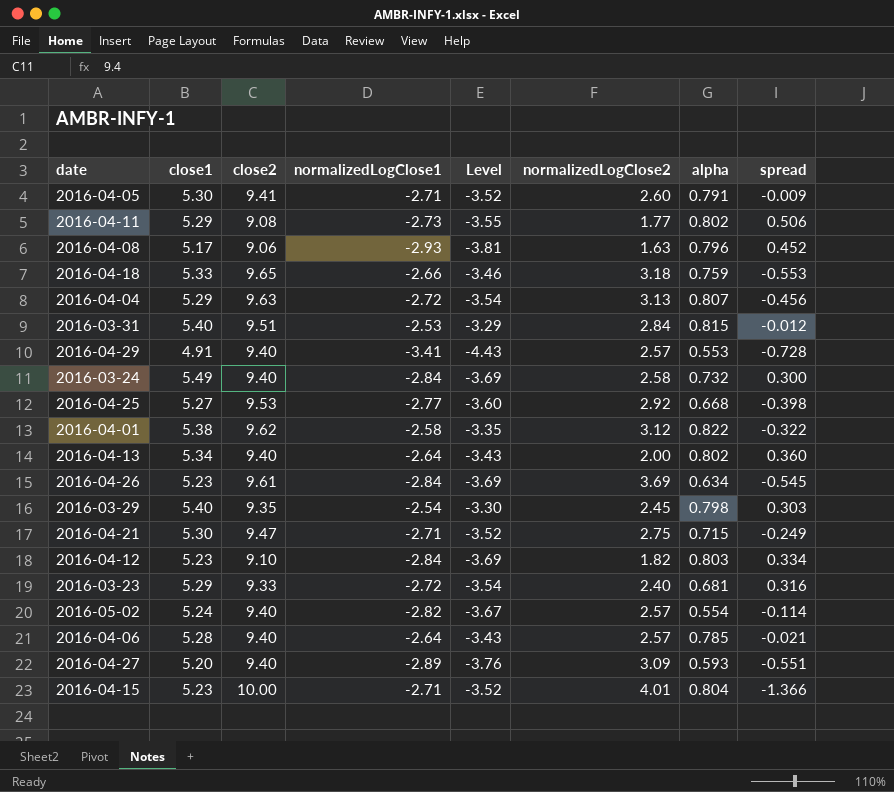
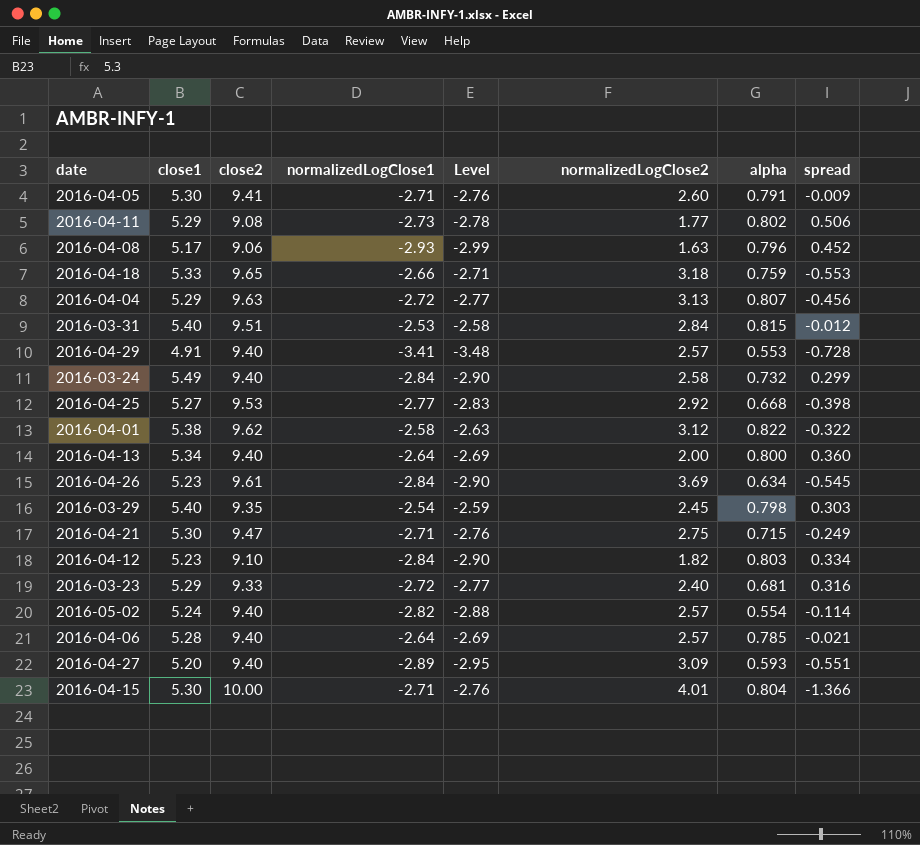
column Level | formula: [normalizedLogClose1] * 1.3 -> [normalizedLogClose1] * 1.02
2016-03-24 | spread: 0.300 -> 0.299
2016-04-13 | alpha: 0.802 -> 0.800
2016-04-15 | close1: 5.23 -> 5.30

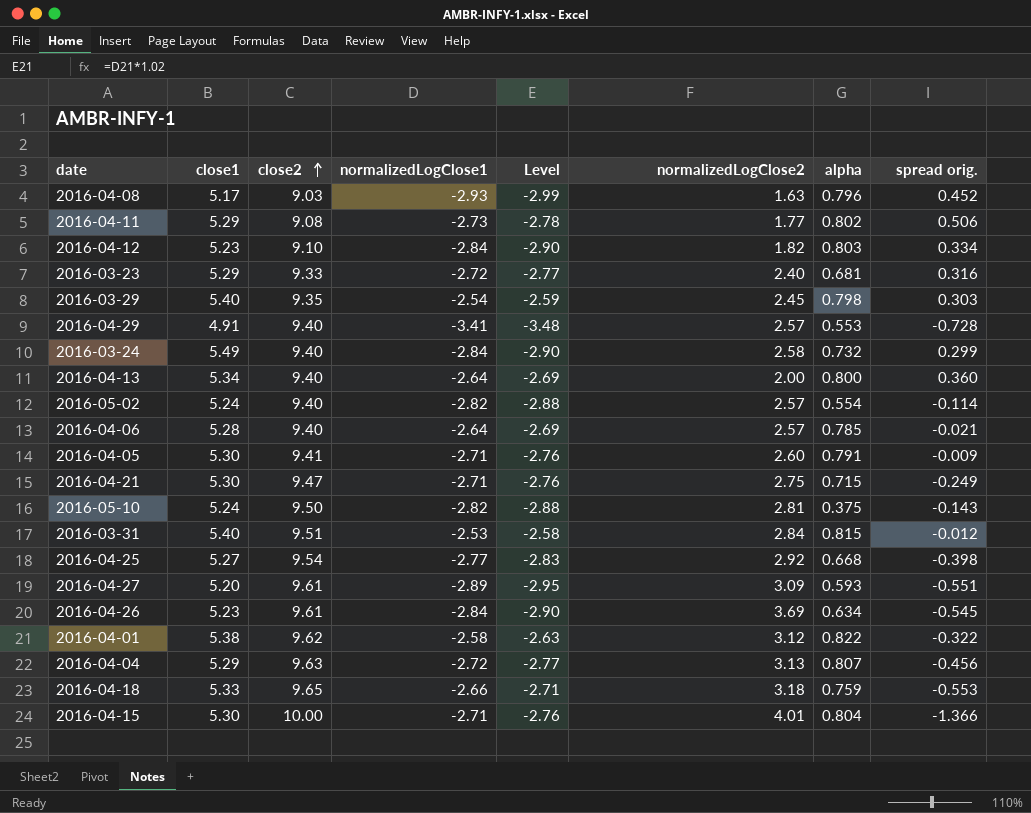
row order: none -> close2 ascending
column name: spread -> spread orig.
2016-04-08 | close2: 9.06 -> 9.03
row 2016-05-10: none -> 5.24 | 9.50 | -2.82 | -2.88 | 2.81 | 0.375 | -0.143
2016-04-25 | close2: 9.53 -> 9.54
2016-04-27 | close2: 9.40 -> 9.61

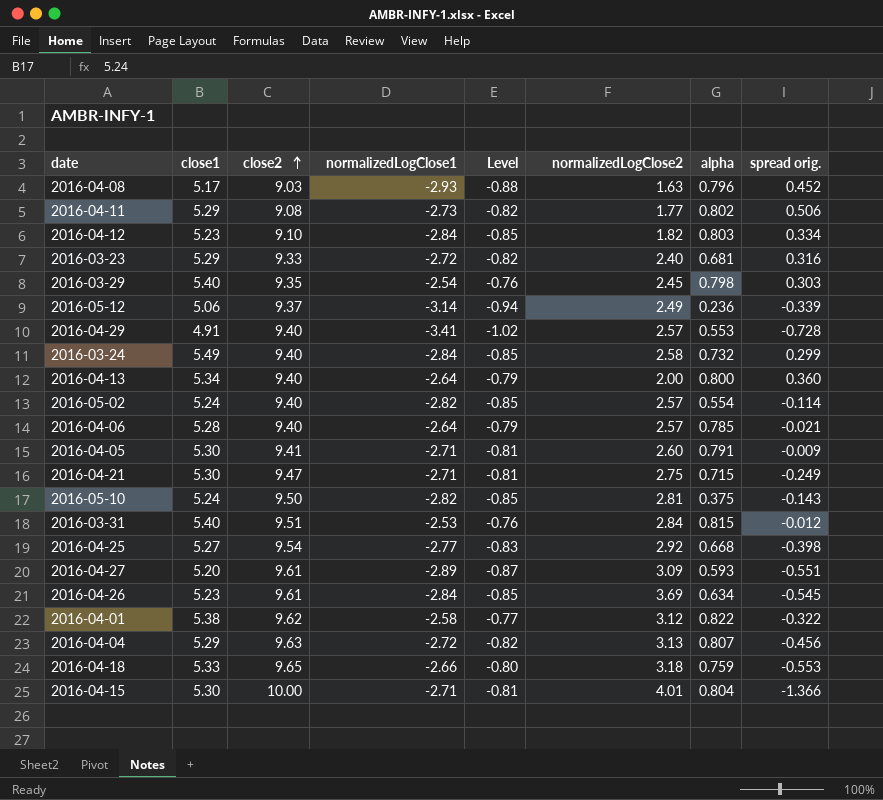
column Level | formula: [normalizedLogClose1] * 1.02 -> [normalizedLogClose1] * 0.3
row 2016-05-12: none -> 5.06 | 9.37 | -3.14 | -0.94 | 2.49 | 0.236 | -0.339

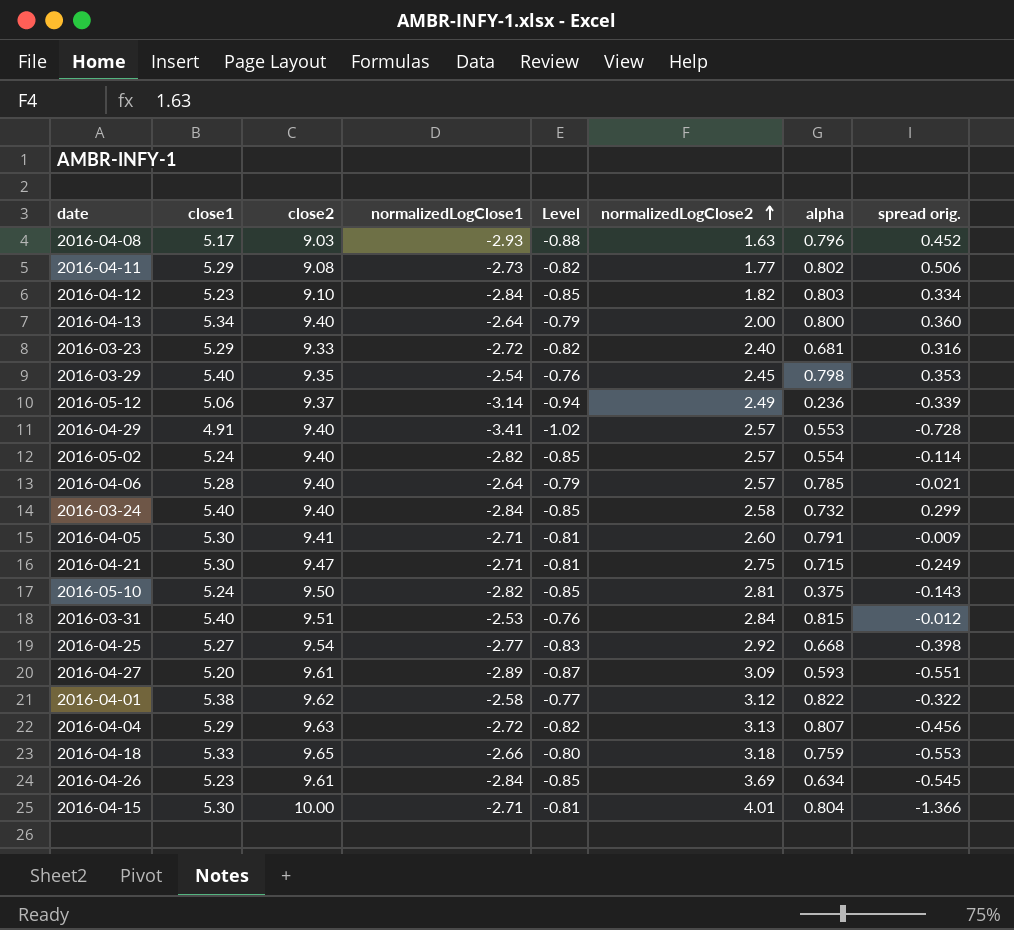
row order: close2 ascending -> normalizedLogClose2 ascending
2016-03-29 | spread orig.: 0.303 -> 0.353
2016-03-24 | close1: 5.49 -> 5.40

